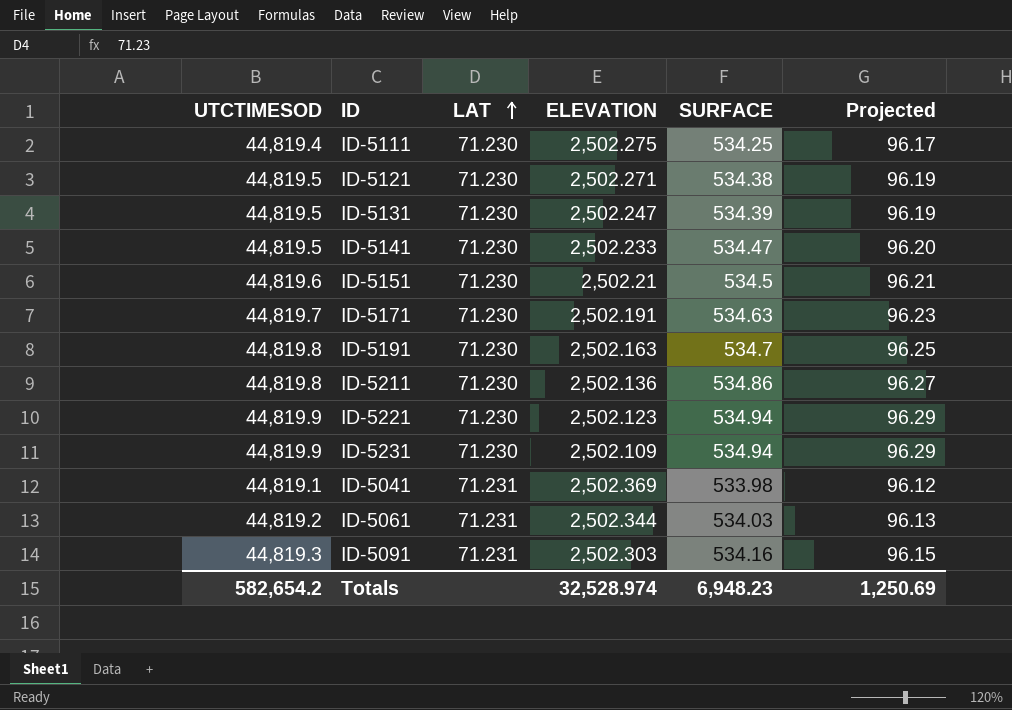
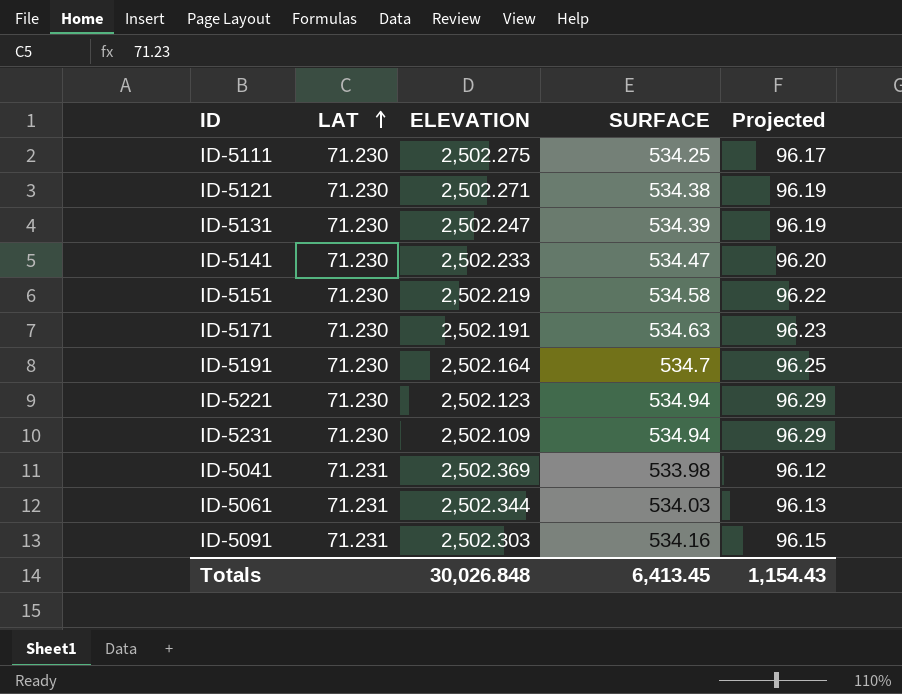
column UTCTIMESOD | position: 1 -> none
row ID-5211: 44,819.8 | 71.230 | 2,502.136 | 534.86 | 96.27 -> none
ID-5151 | ELEVATION: 2,502.21 -> 2,502.219
ID-5151 | SURFACE: 534.5 -> 534.58
ID-5151 | Projected: 96.21 -> 96.22
ID-5191 | ELEVATION: 2,502.163 -> 2,502.164
Totals | ELEVATION: 32,528.974 -> 30,026.848
Totals | SURFACE: 6,948.23 -> 6,413.45
Totals | Projected: 1,250.69 -> 1,154.43

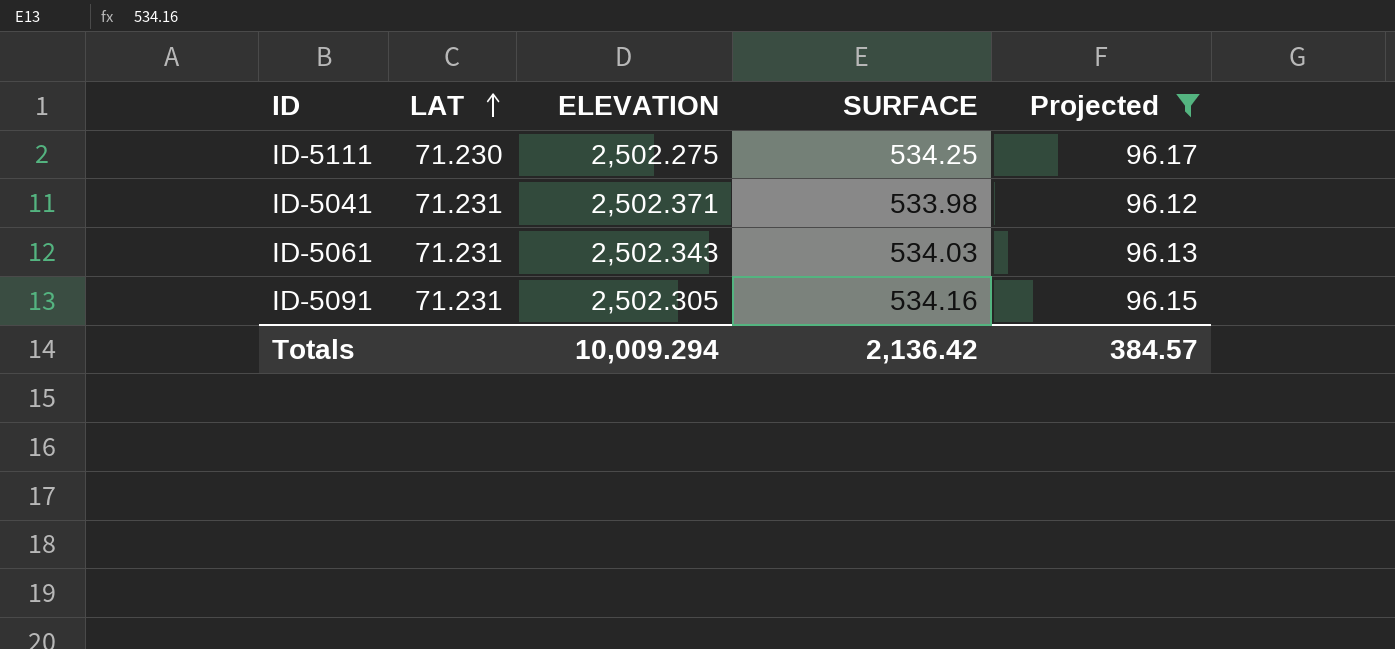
filter: none -> Projected <= 96.17
ID-5041 | ELEVATION: 2,502.369 -> 2,502.371
ID-5061 | ELEVATION: 2,502.344 -> 2,502.343
ID-5091 | ELEVATION: 2,502.303 -> 2,502.305
Totals | ELEVATION: 30,026.848 -> 10,009.294
Totals | SURFACE: 6,413.45 -> 2,136.42
Totals | Projected: 1,154.43 -> 384.57

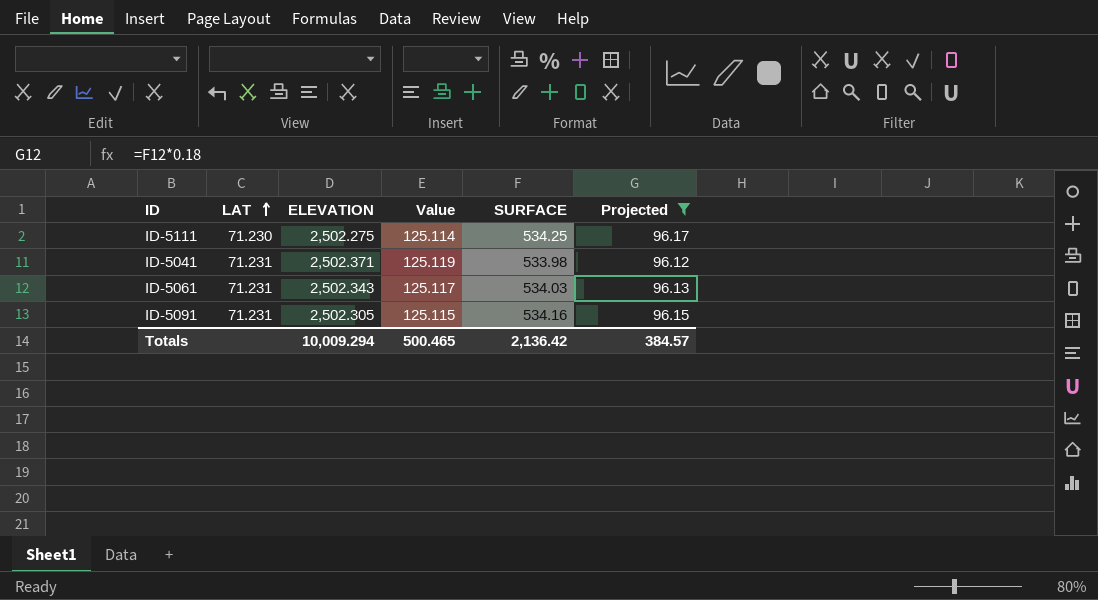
column Value | formula: none -> [ELEVATION] * 0.05

